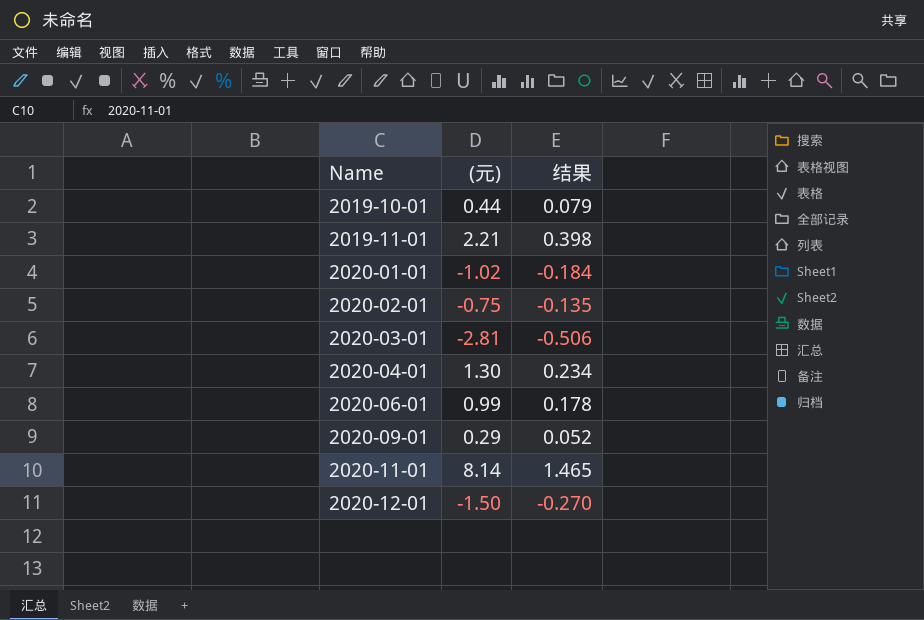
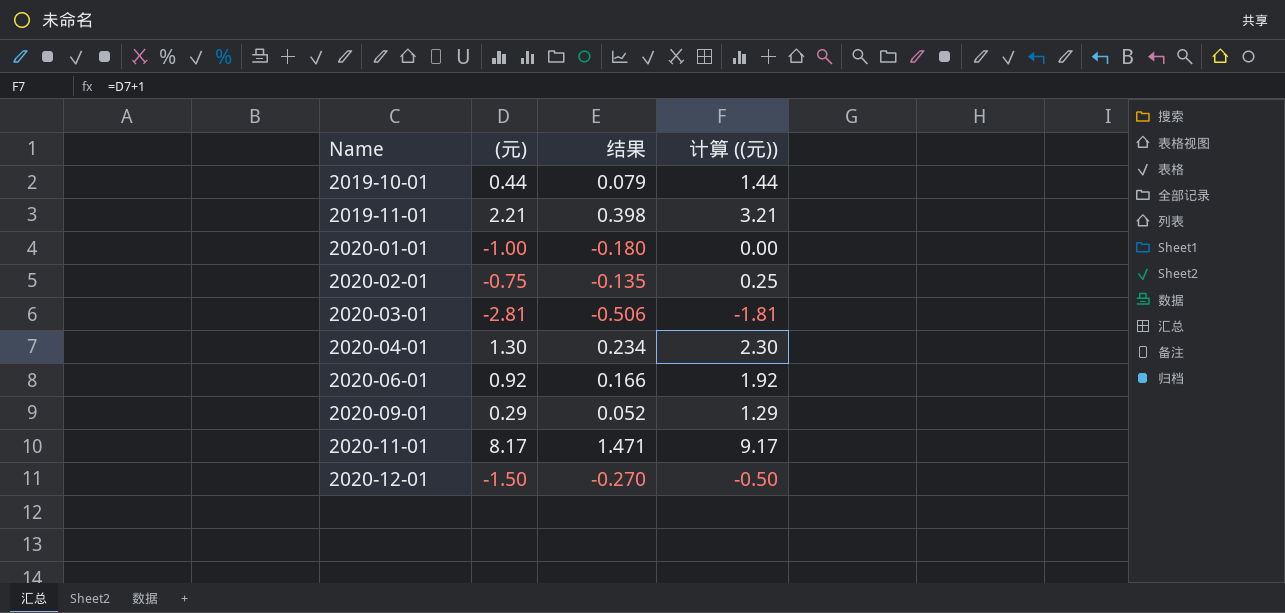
column 计算 ((元)) | formula: none -> [(元)] + 1
2020-01-01 | (元): -1.02 -> -1.00
2020-01-01 | 结果: -0.184 -> -0.180
2020-06-01 | (元): 0.99 -> 0.92
2020-06-01 | 结果: 0.178 -> 0.166
2020-11-01 | (元): 8.14 -> 8.17
2020-11-01 | 结果: 1.465 -> 1.471

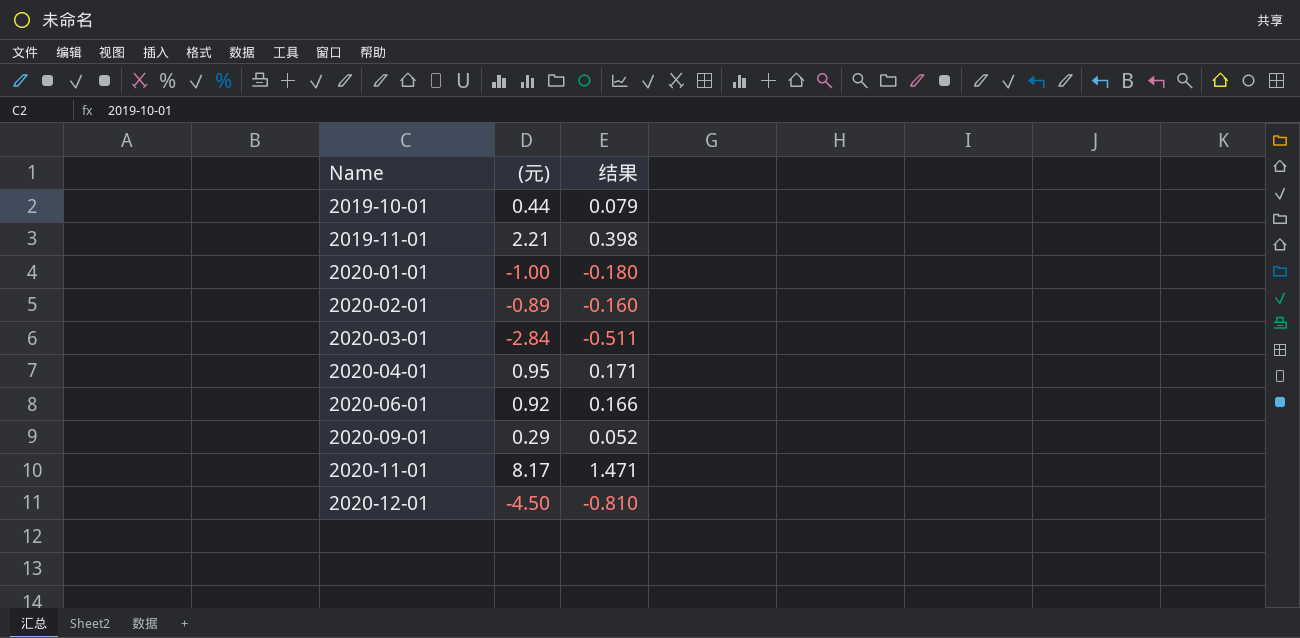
column 计算 ((元)) | formula: [(元)] + 1 -> none
2020-02-01 | (元): -0.75 -> -0.89
2020-02-01 | 结果: -0.135 -> -0.160
2020-03-01 | (元): -2.81 -> -2.84
2020-03-01 | 结果: -0.506 -> -0.511
2020-04-01 | (元): 1.30 -> 0.95
2020-04-01 | 结果: 0.234 -> 0.171
2020-12-01 | (元): -1.50 -> -4.50
2020-12-01 | 结果: -0.270 -> -0.810

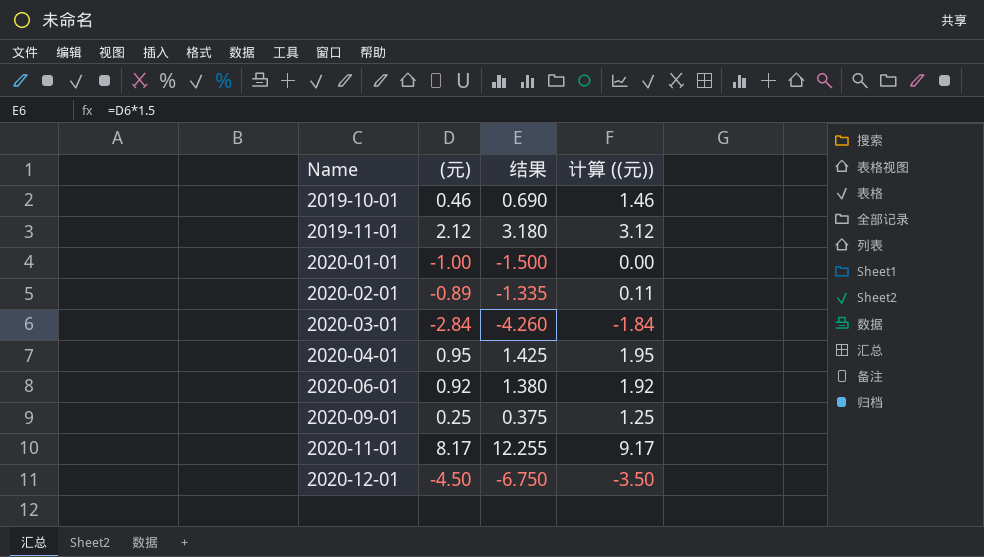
column 结果 | formula: [(元)] * 0.18 -> [(元)] * 1.5
column 计算 ((元)) | formula: none -> [(元)] + 1
2019-10-01 | (元): 0.44 -> 0.46
2019-11-01 | (元): 2.21 -> 2.12
2020-09-01 | (元): 0.29 -> 0.25

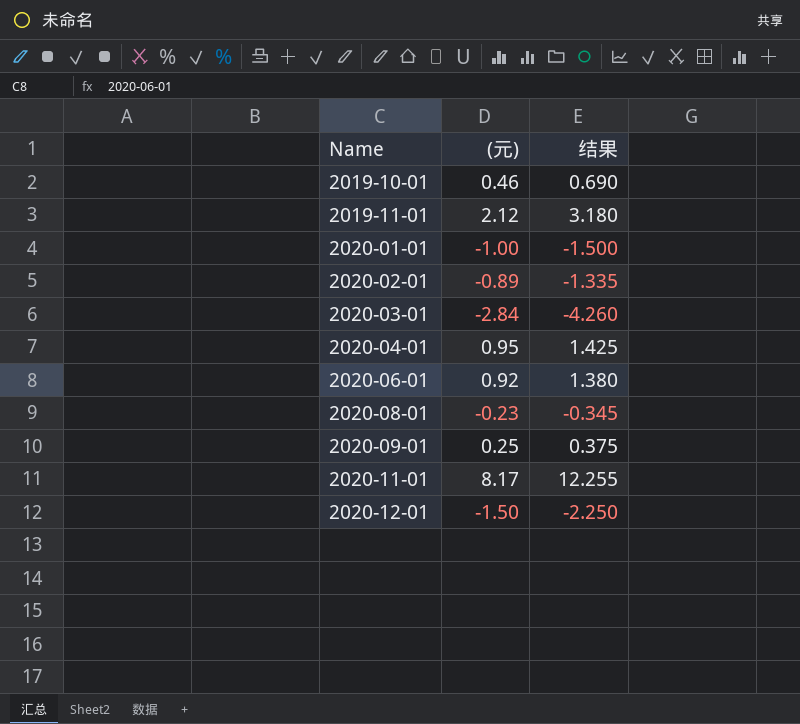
column 计算 ((元)) | formula: [(元)] + 1 -> none
row 2020-08-01: none -> -0.23 | -0.345
2020-12-01 | (元): -4.50 -> -1.50
2020-12-01 | 结果: -6.750 -> -2.250

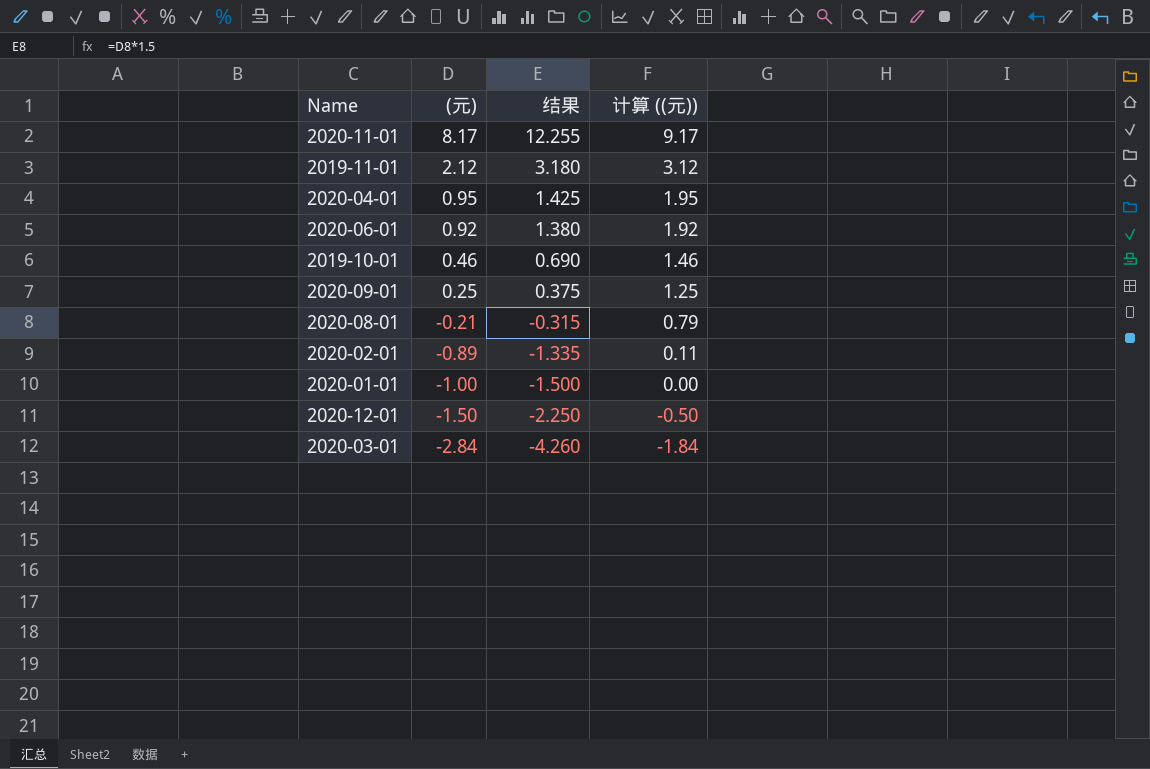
row order: Name ascending -> (元) descending
column 计算 ((元)) | formula: none -> [(元)] + 1
2020-08-01 | (元): -0.23 -> -0.21
2020-08-01 | 结果: -0.345 -> -0.315

